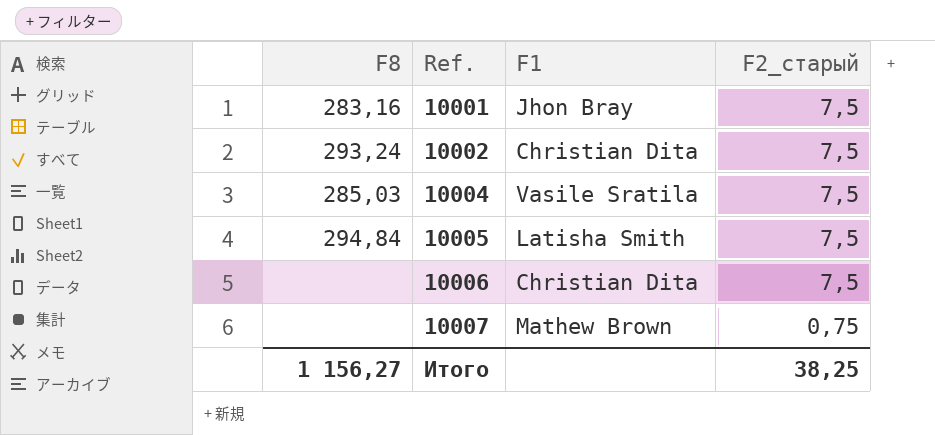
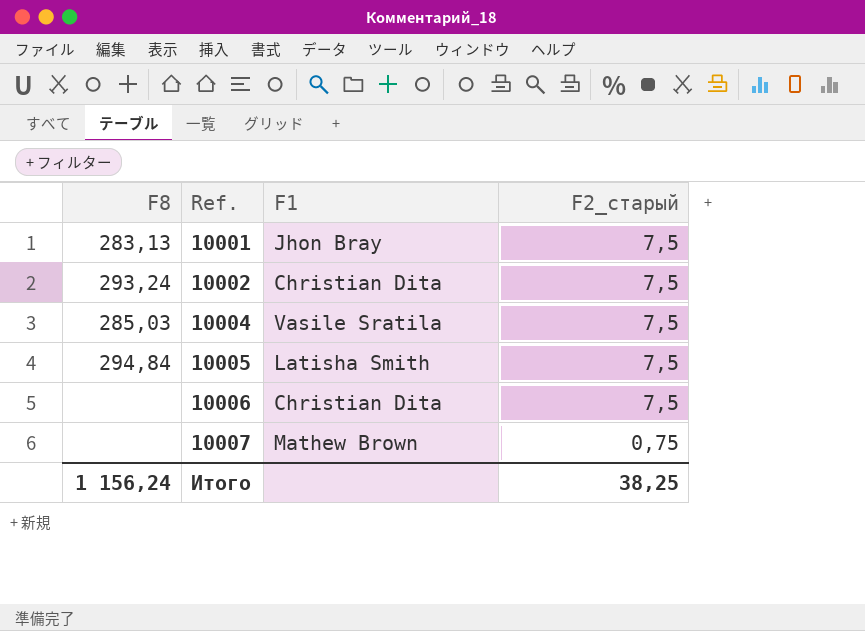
10001 | F8: 283,16 -> 283,13
Итого | F8: 1 156,27 -> 1 156,24

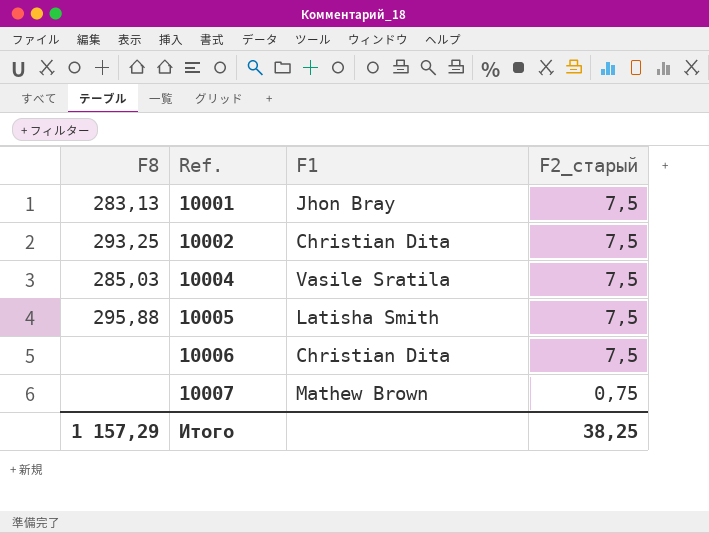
10002 | F8: 293,24 -> 293,25
10005 | F8: 294,84 -> 295,88
Итого | F8: 1 156,24 -> 1 157,29

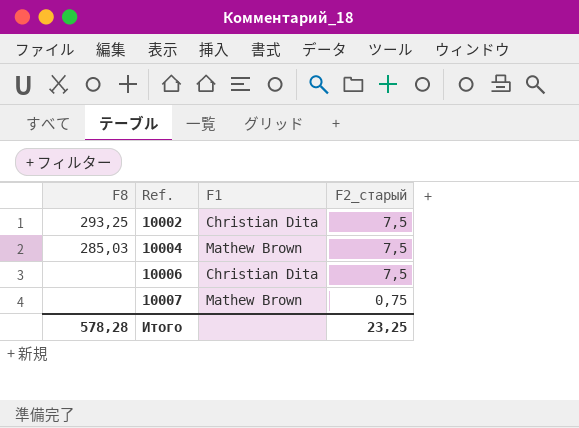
row 10001: 283,13 | Jhon Bray | 7,5 -> none
row 10005: 295,88 | Latisha Smith | 7,5 -> none
10004 | F1: Vasile Sratila -> Mathew Brown
Итого | F8: 1 157,29 -> 578,28
Итого | F2_старый: 38,25 -> 23,25

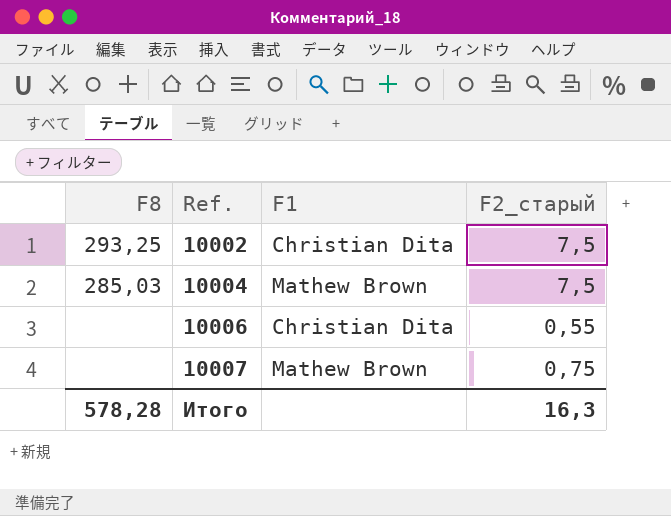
10006 | F2_старый: 7,5 -> 0,55
Итого | F2_старый: 23,25 -> 16,3

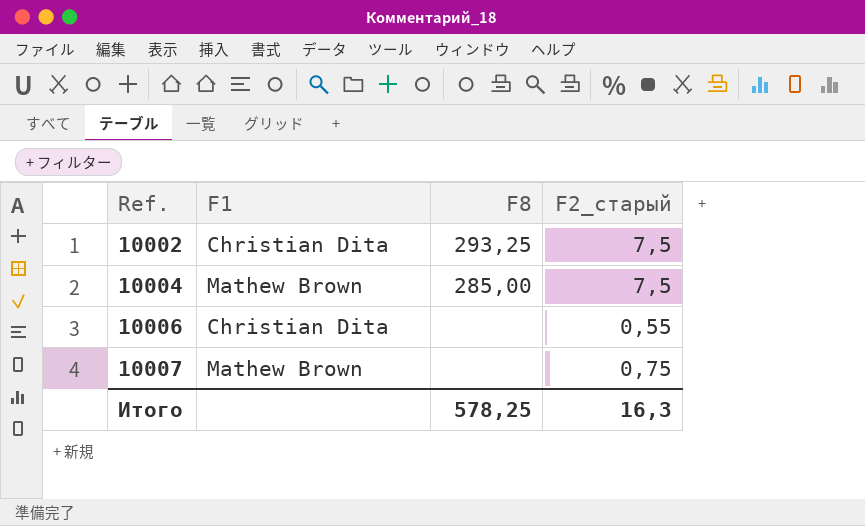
column F8 | position: 1 -> 3
10004 | F8: 285,03 -> 285,00
Итого | F8: 578,28 -> 578,25

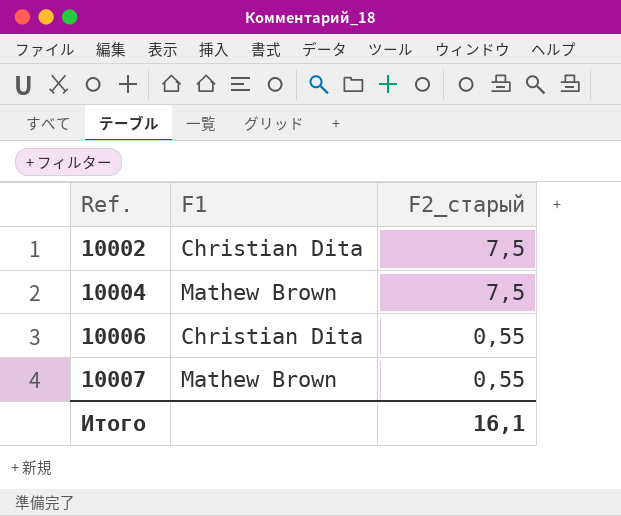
column F8 | position: 3 -> none
10007 | F2_старый: 0,75 -> 0,55
Итого | F2_старый: 16,3 -> 16,1

